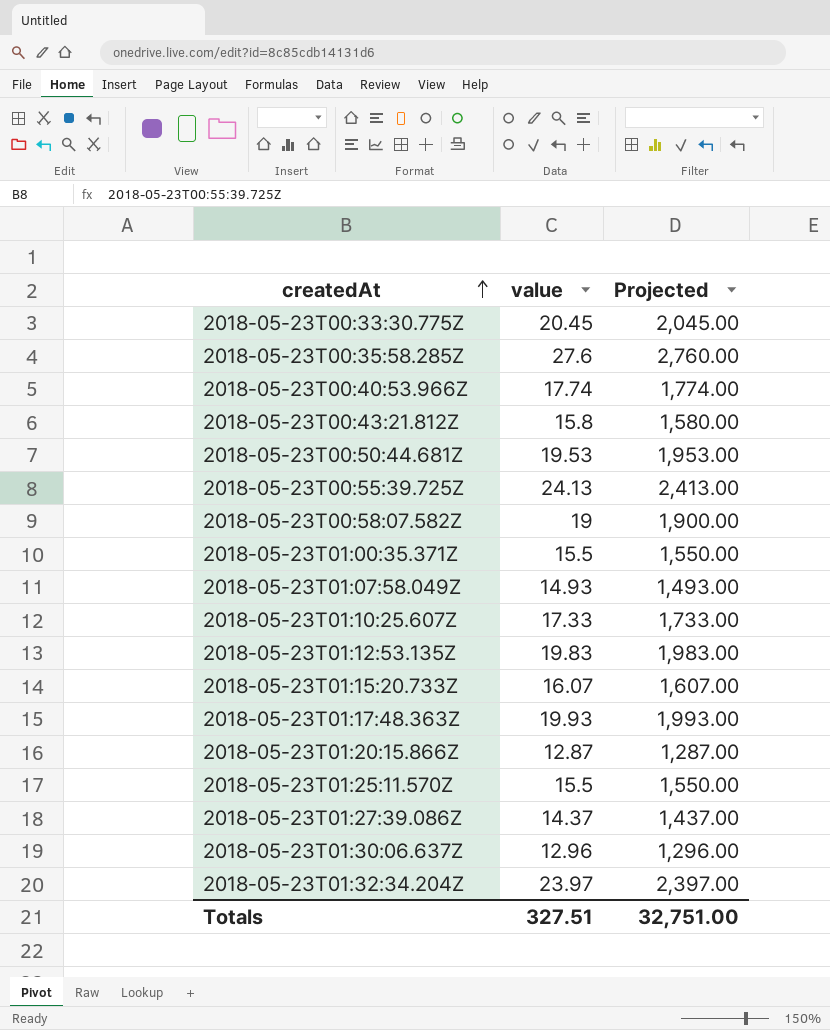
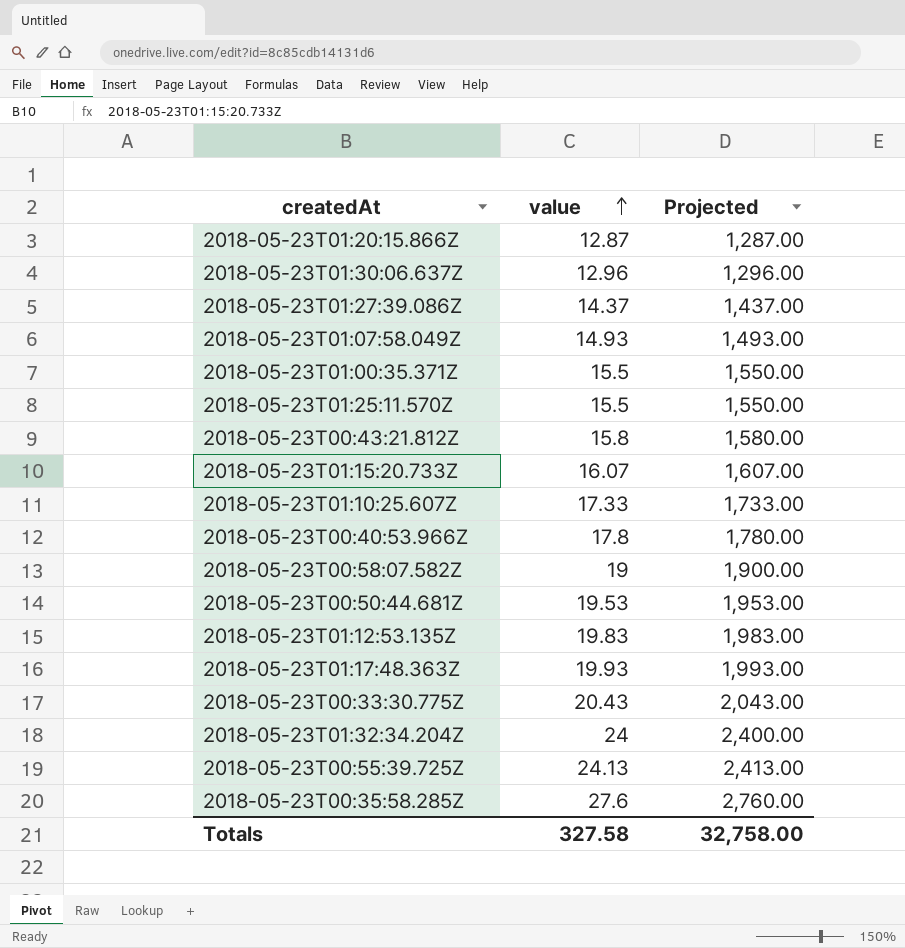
row order: createdAt ascending -> value ascending
2018-05-23T00:40:53.966Z | value: 17.74 -> 17.8
2018-05-23T00:40:53.966Z | Projected: 1,774.00 -> 1,780.00
2018-05-23T00:33:30.775Z | value: 20.45 -> 20.43
2018-05-23T00:33:30.775Z | Projected: 2,045.00 -> 2,043.00
2018-05-23T01:32:34.204Z | value: 23.97 -> 24
2018-05-23T01:32:34.204Z | Projected: 2,397.00 -> 2,400.00
Totals | value: 327.51 -> 327.58
Totals | Projected: 32,751.00 -> 32,758.00

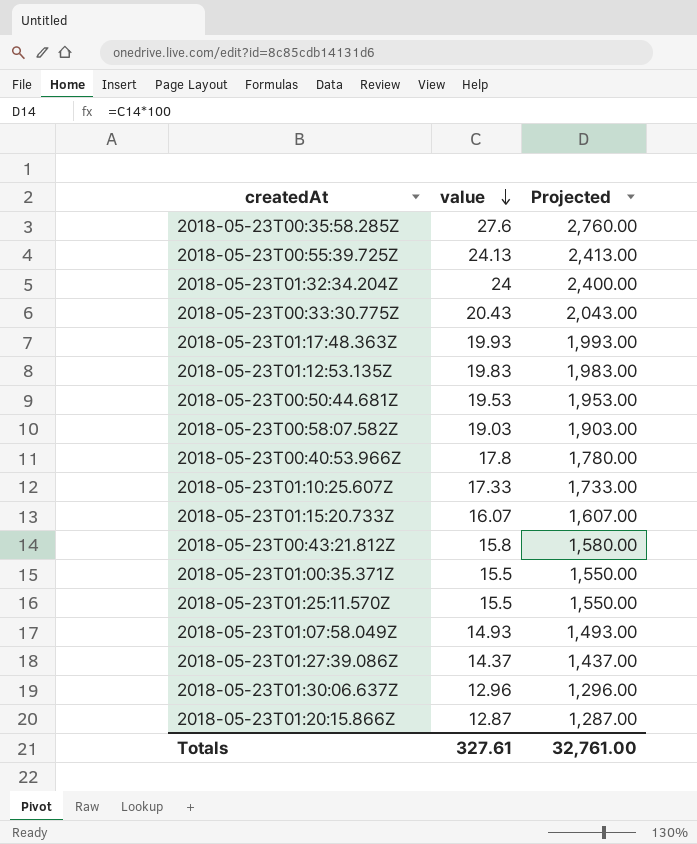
row order: value ascending -> value descending
2018-05-23T00:58:07.582Z | value: 19 -> 19.03
2018-05-23T00:58:07.582Z | Projected: 1,900.00 -> 1,903.00
Totals | value: 327.58 -> 327.61
Totals | Projected: 32,758.00 -> 32,761.00

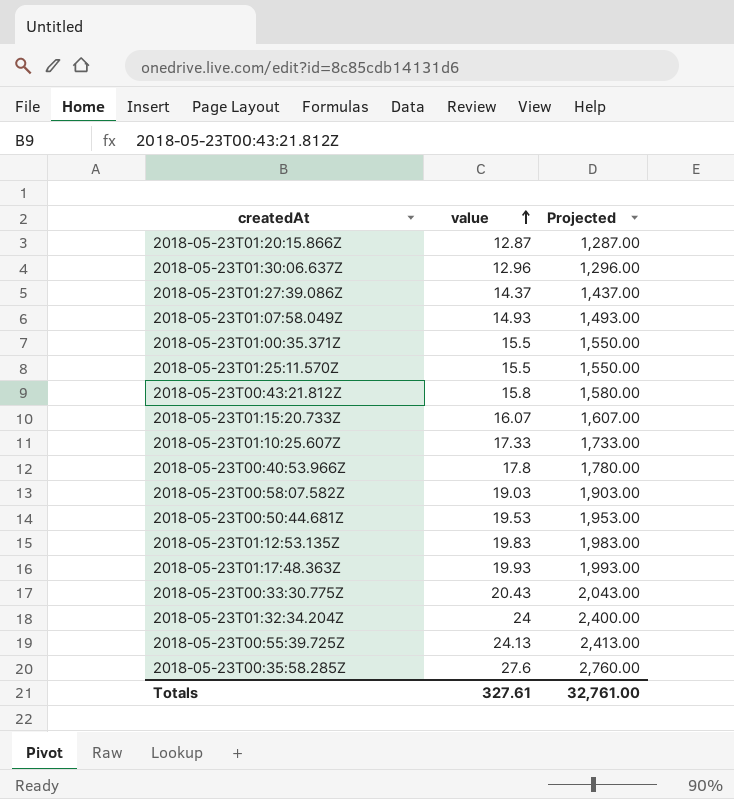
row order: value descending -> value ascending

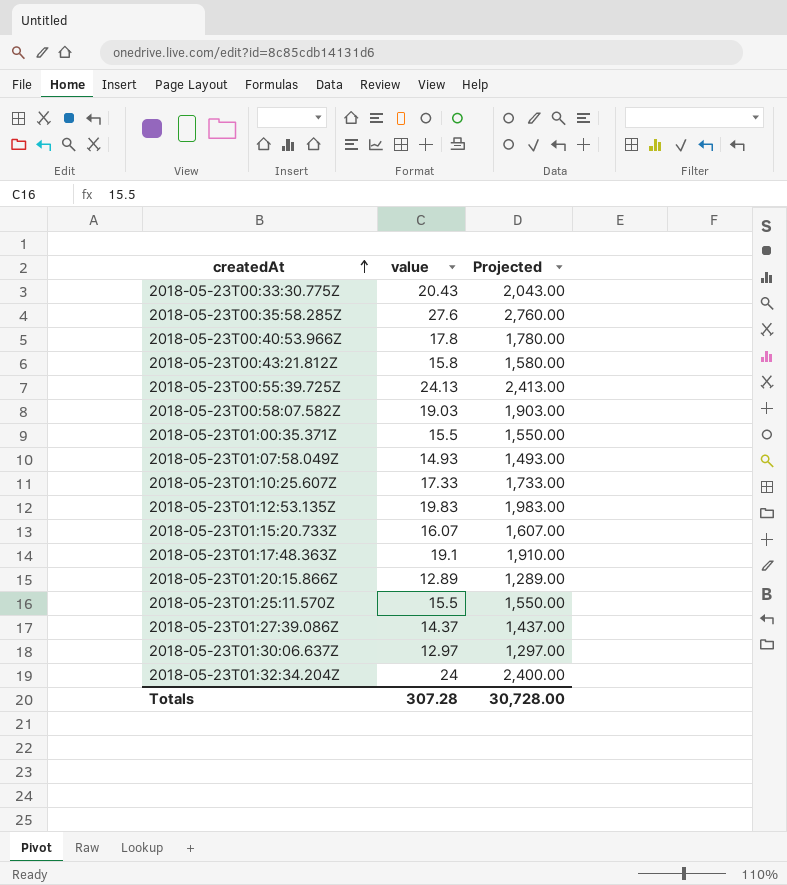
row order: value ascending -> createdAt ascending
row 2018-05-23T00:50:44.681Z: 19.53 | 1,953.00 -> none
2018-05-23T01:17:48.363Z | value: 19.93 -> 19.1
2018-05-23T01:17:48.363Z | Projected: 1,993.00 -> 1,910.00
2018-05-23T01:20:15.866Z | value: 12.87 -> 12.89
2018-05-23T01:20:15.866Z | Projected: 1,287.00 -> 1,289.00
2018-05-23T01:30:06.637Z | value: 12.96 -> 12.97
2018-05-23T01:30:06.637Z | Projected: 1,296.00 -> 1,297.00
Totals | value: 327.61 -> 307.28
Totals | Projected: 32,761.00 -> 30,728.00

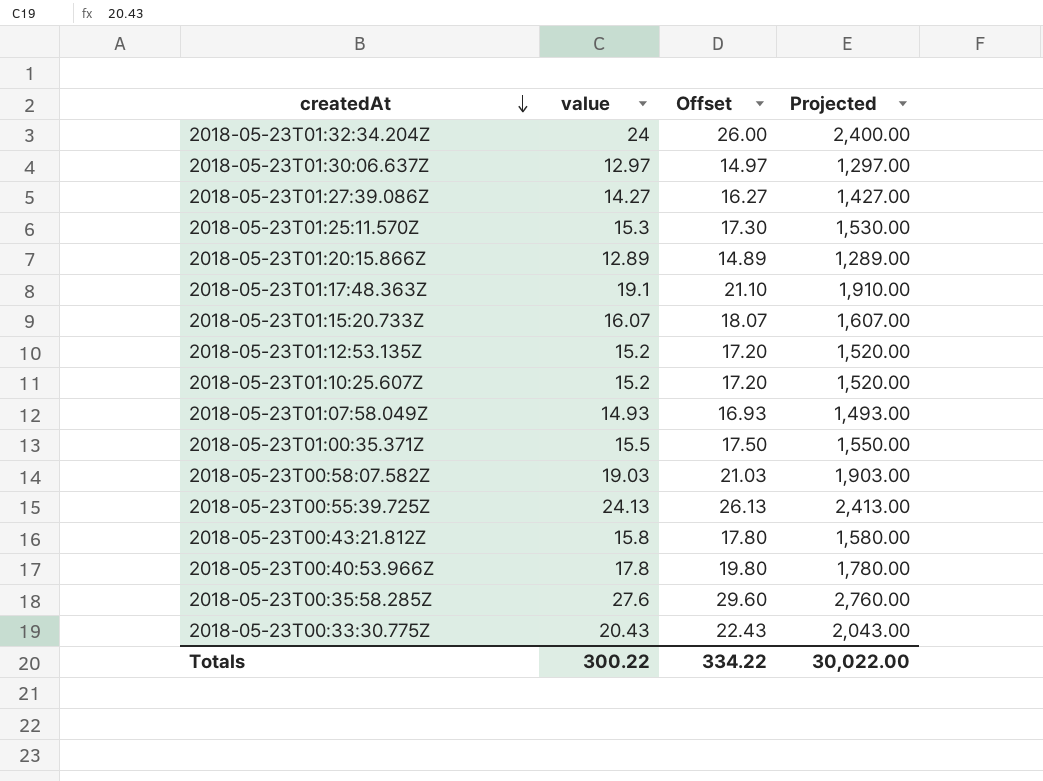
row order: createdAt ascending -> createdAt descending
column Offset | formula: none -> [value] + 2
2018-05-23T01:27:39.086Z | value: 14.37 -> 14.27
2018-05-23T01:27:39.086Z | Projected: 1,437.00 -> 1,427.00
2018-05-23T01:25:11.570Z | value: 15.5 -> 15.3
2018-05-23T01:25:11.570Z | Projected: 1,550.00 -> 1,530.00
2018-05-23T01:12:53.135Z | value: 19.83 -> 15.2
2018-05-23T01:12:53.135Z | Projected: 1,983.00 -> 1,520.00
2018-05-23T01:10:25.607Z | value: 17.33 -> 15.2
2018-05-23T01:10:25.607Z | Projected: 1,733.00 -> 1,520.00
Totals | value: 307.28 -> 300.22
Totals | Projected: 30,728.00 -> 30,022.00

